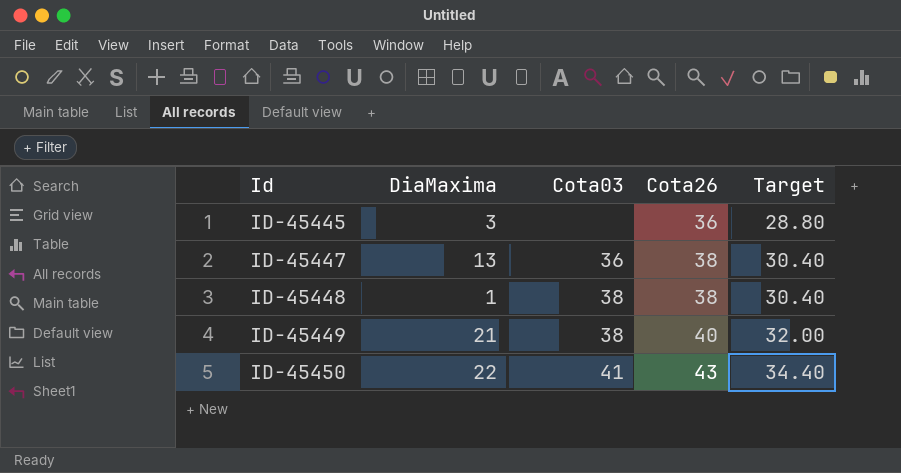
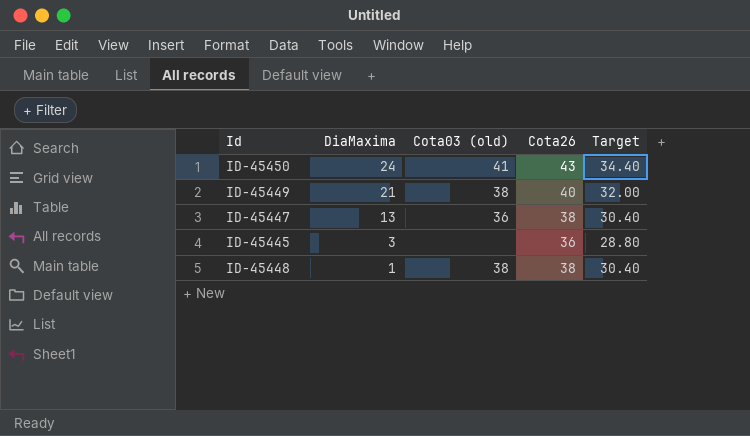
row order: Id ascending -> DiaMaxima descending
column name: Cota03 -> Cota03 (old)
ID-45450 | DiaMaxima: 22 -> 24

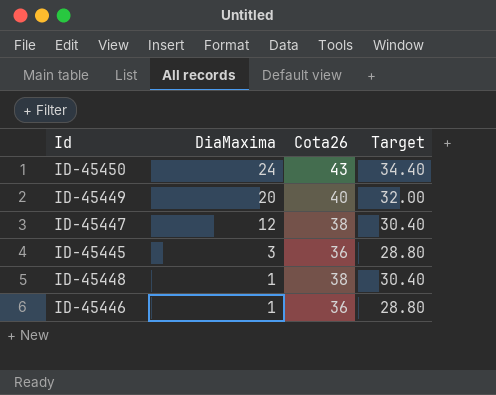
column Cota03 (old) | position: 3 -> none
ID-45449 | DiaMaxima: 21 -> 20
ID-45447 | DiaMaxima: 13 -> 12
row ID-45446: none -> 1 | 36 | 28.80

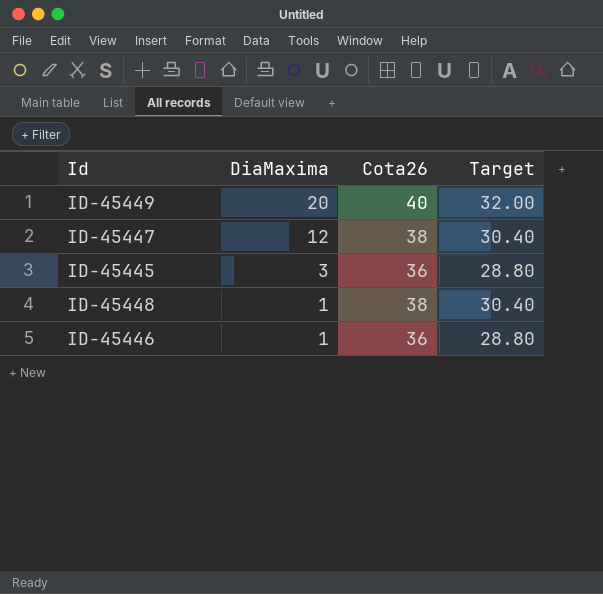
row ID-45450: 24 | 43 | 34.40 -> none

